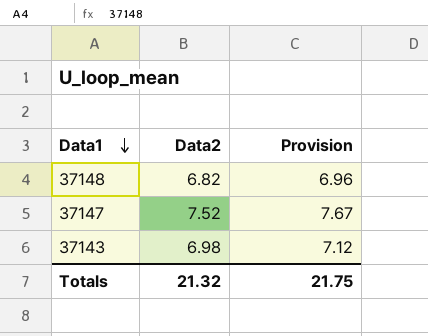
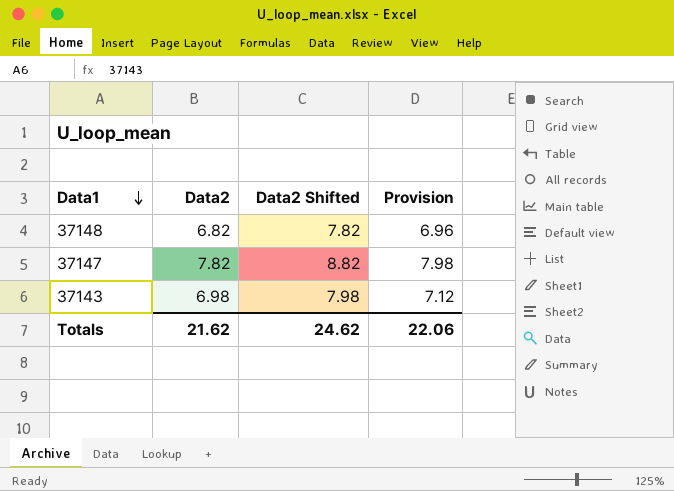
column Data2 Shifted | formula: none -> [Data2] + 1
37147 | Data2: 7.52 -> 7.82
37147 | Provision: 7.67 -> 7.98
Totals | Data2: 21.32 -> 21.62
Totals | Provision: 21.75 -> 22.06

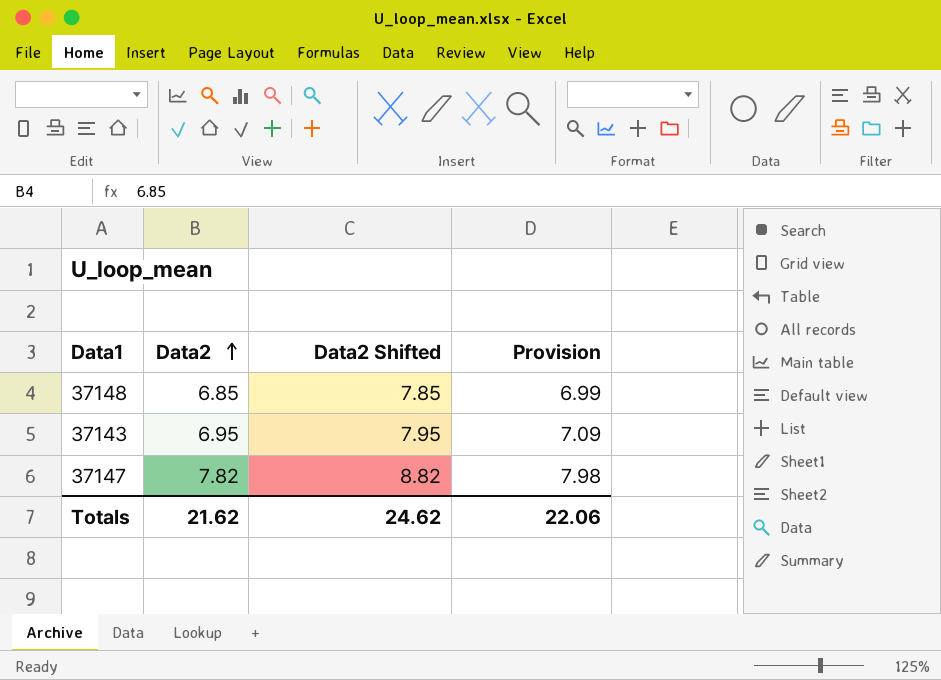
row order: Data1 descending -> Data2 ascending
37148 | Data2: 6.82 -> 6.85
37148 | Data2 Shifted: 7.82 -> 7.85
37148 | Provision: 6.96 -> 6.99
37143 | Data2: 6.98 -> 6.95
37143 | Data2 Shifted: 7.98 -> 7.95
37143 | Provision: 7.12 -> 7.09

